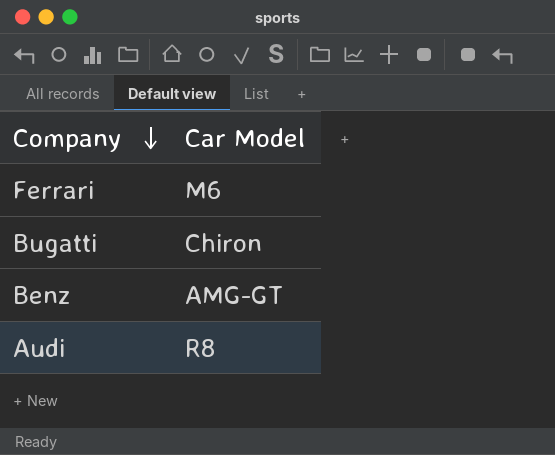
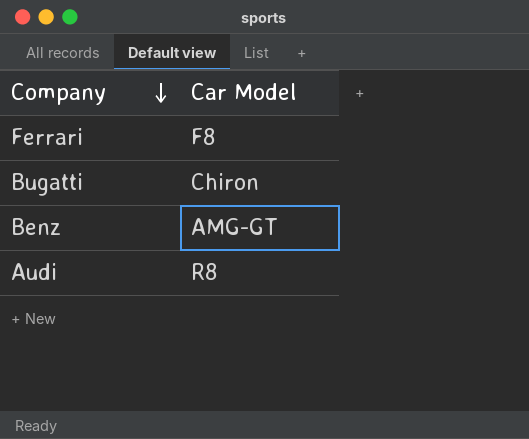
Ferrari | Car Model: M6 -> F8

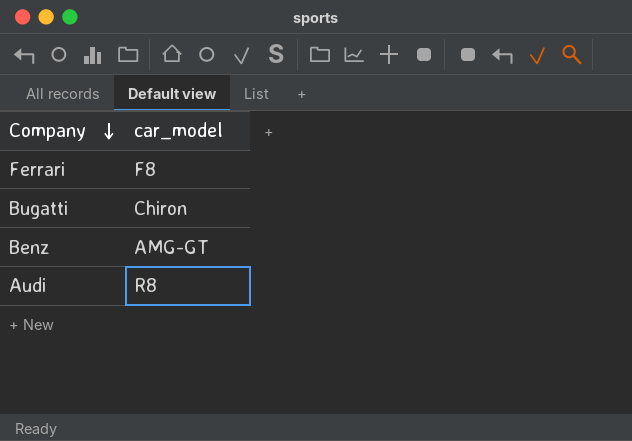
column name: Car Model -> car_model

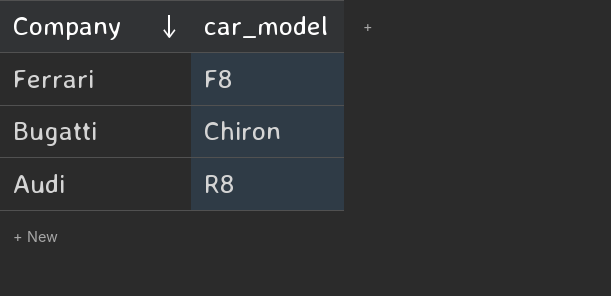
row Benz: AMG-GT -> none

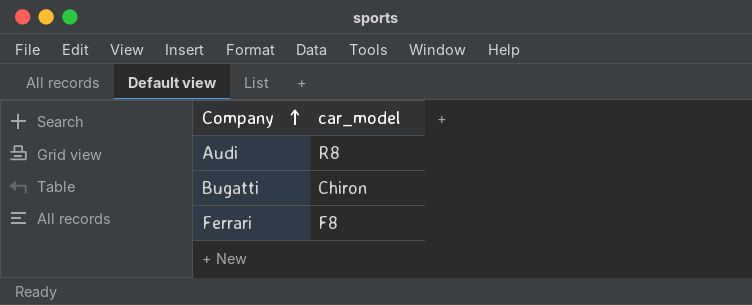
row order: Company descending -> Company ascending

